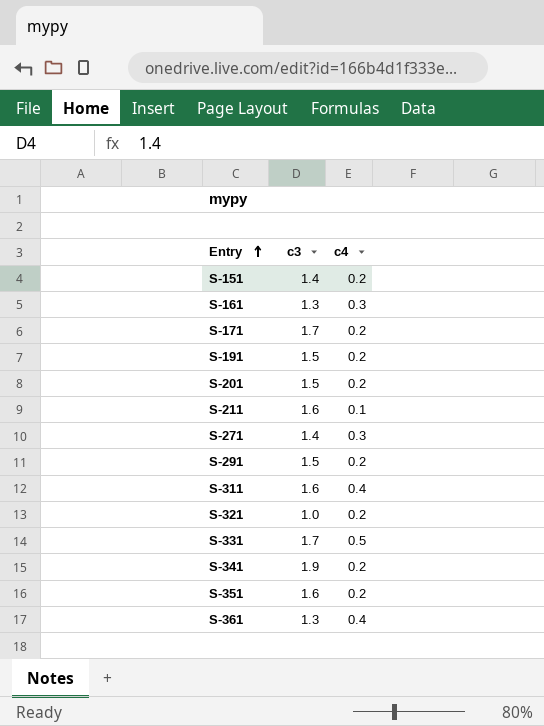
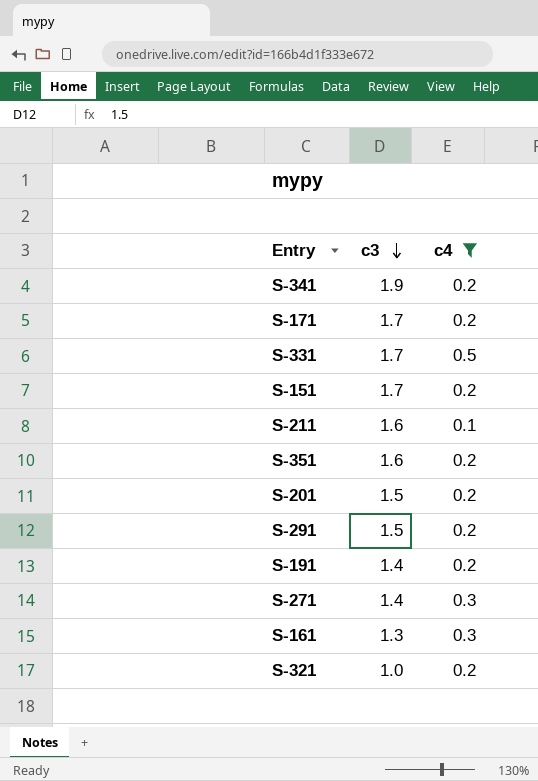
filter: none -> c4 != 0.4
row order: Entry ascending -> c3 descending
S-151 | c3: 1.4 -> 1.7
S-191 | c3: 1.5 -> 1.4

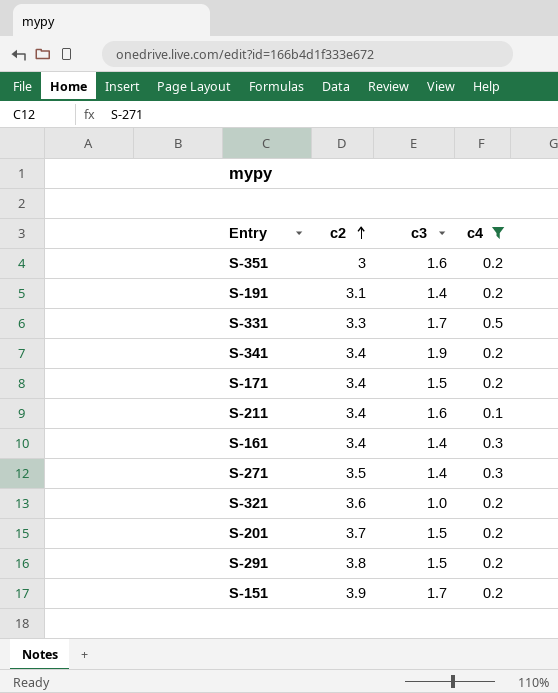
row order: c3 descending -> c2 ascending
column c2 | position: none -> 2
S-171 | c3: 1.7 -> 1.5
S-161 | c3: 1.3 -> 1.4

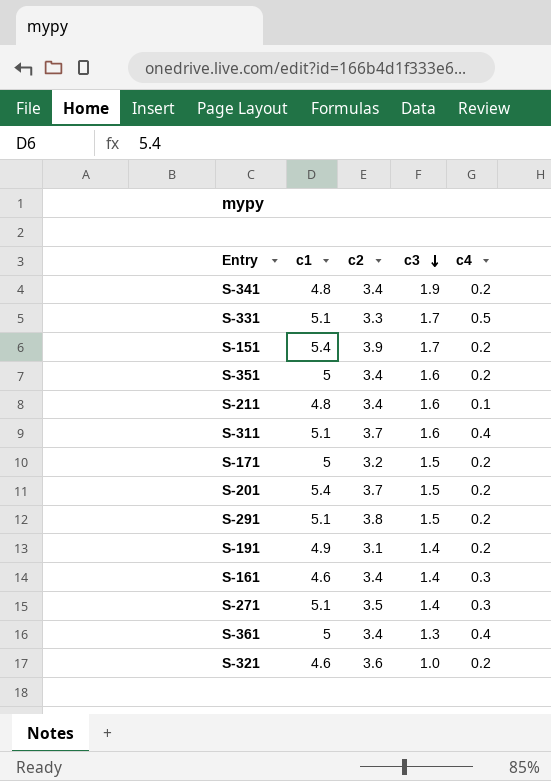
filter: c4 != 0.4 -> none
row order: c2 ascending -> c3 descending
column c1 | position: none -> 2
S-351 | c2: 3 -> 3.4
S-171 | c2: 3.4 -> 3.2

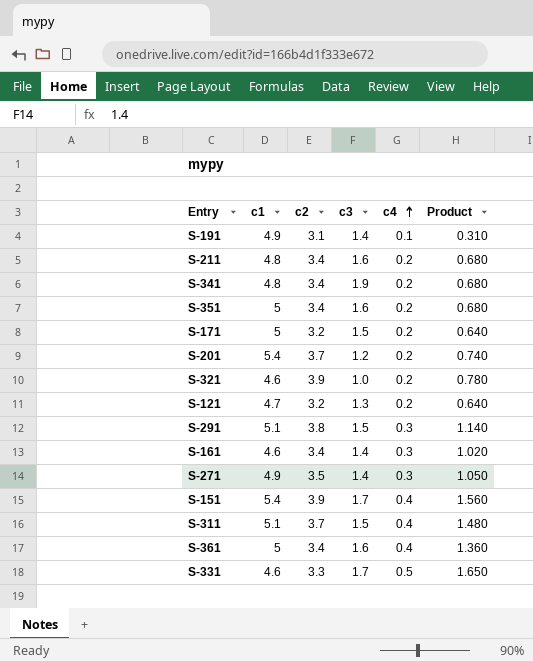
row order: c3 descending -> c4 ascending
column Product | formula: none -> [c2] * [c4]
S-191 | c4: 0.2 -> 0.1
S-211 | c4: 0.1 -> 0.2
S-201 | c3: 1.5 -> 1.2
S-321 | c2: 3.6 -> 3.9
row S-121: none -> 4.7 | 3.2 | 1.3 | 0.2 | 0.640
S-291 | c4: 0.2 -> 0.3
S-271 | c1: 5.1 -> 4.9
S-151 | c4: 0.2 -> 0.4
S-311 | c3: 1.6 -> 1.5
S-361 | c3: 1.3 -> 1.6
S-331 | c1: 5.1 -> 4.6

